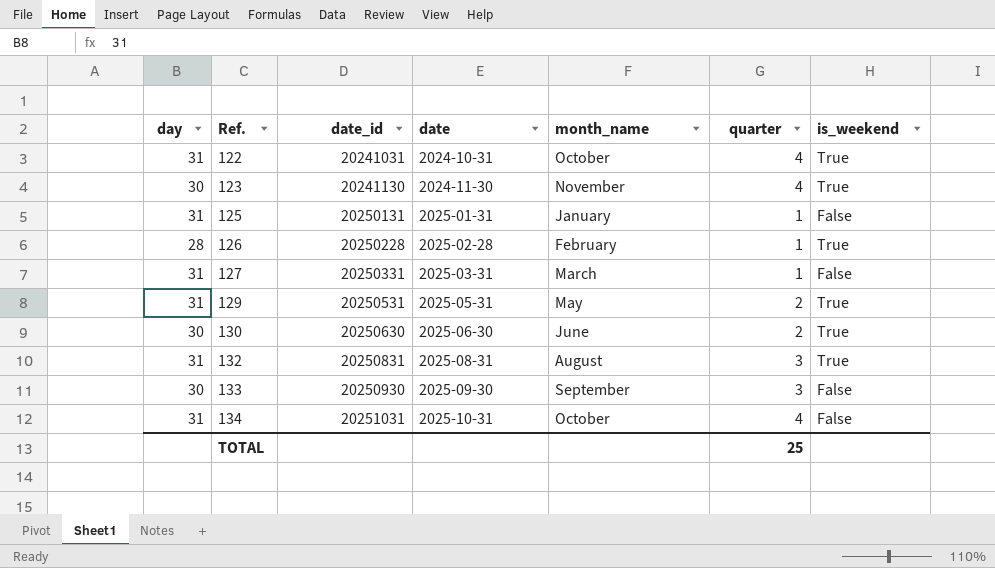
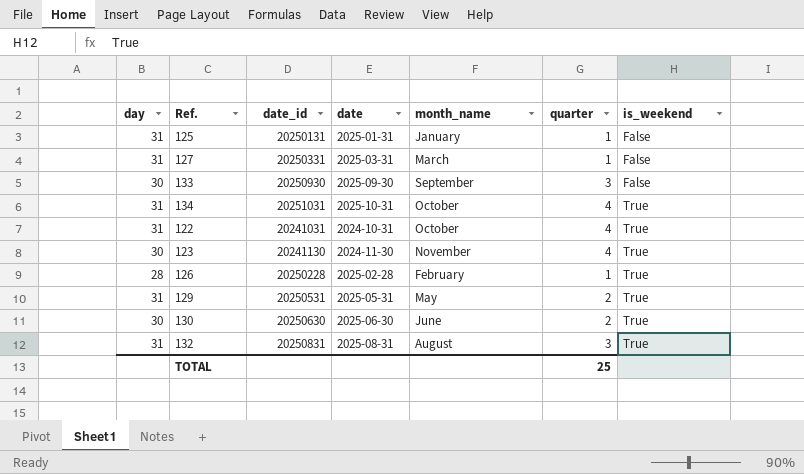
row order: Ref. ascending -> is_weekend ascending
134 | is_weekend: False -> True

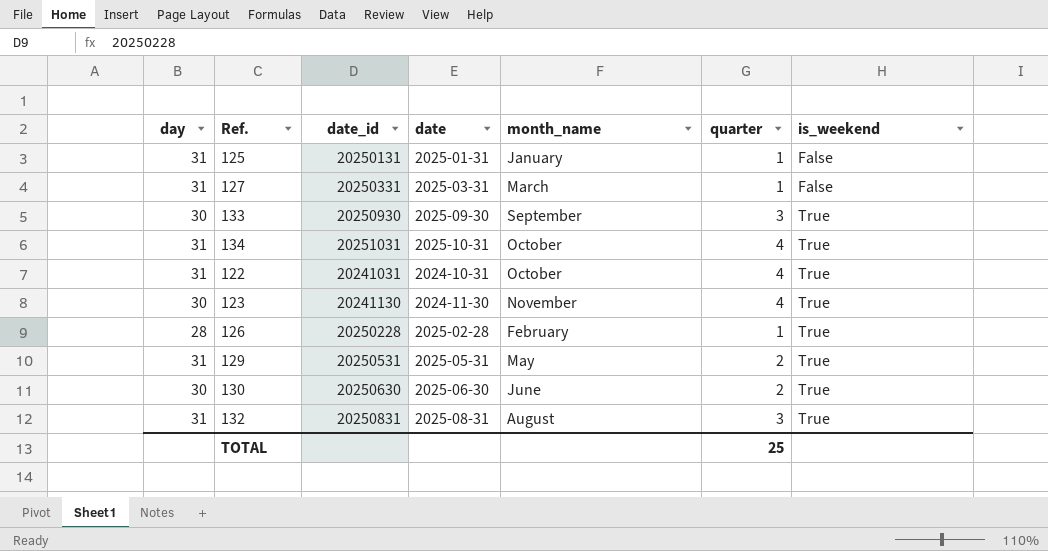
133 | is_weekend: False -> True

